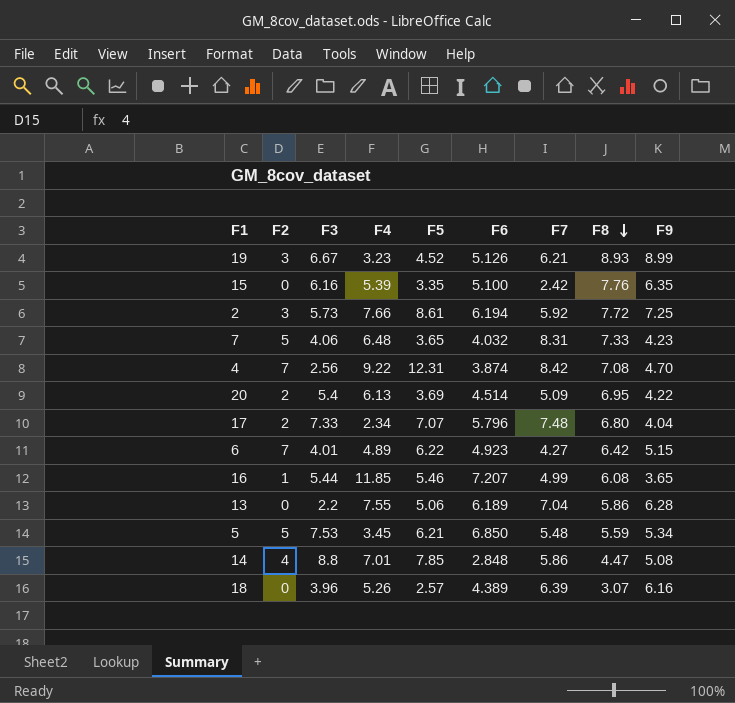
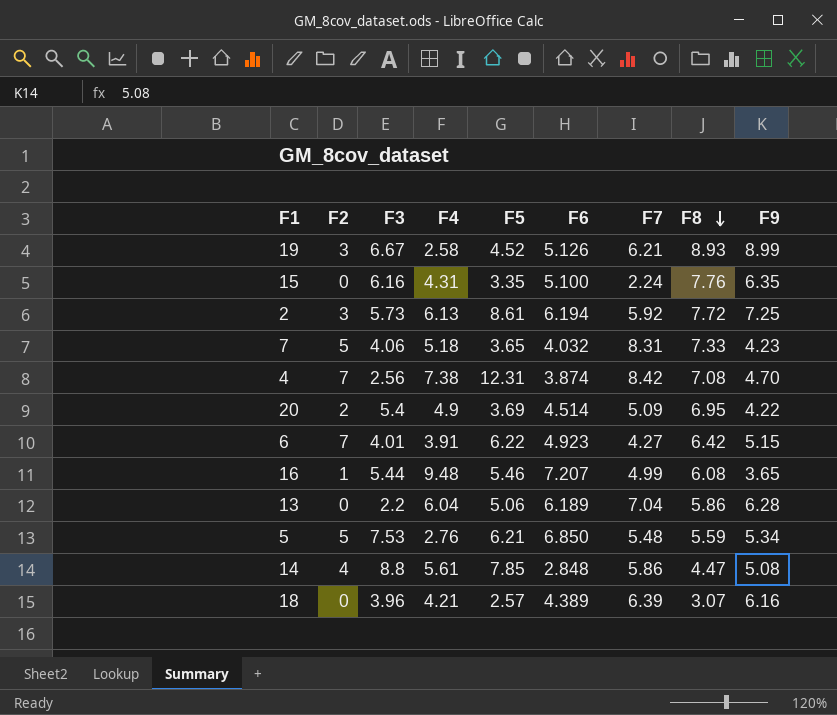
row 17: 2 | 7.33 | 2.34 | 7.07 | 5.796 | 7.48 | 6.80 | 4.04 -> none
19 | F4: 3.23 -> 2.58
15 | F4: 5.39 -> 4.31
15 | F7: 2.42 -> 2.24
2 | F4: 7.66 -> 6.13
7 | F4: 6.48 -> 5.18
4 | F4: 9.22 -> 7.38
20 | F4: 6.13 -> 4.9
6 | F4: 4.89 -> 3.91
16 | F4: 11.85 -> 9.48
13 | F4: 7.55 -> 6.04
5 | F4: 3.45 -> 2.76
14 | F4: 7.01 -> 5.61
18 | F4: 5.26 -> 4.21

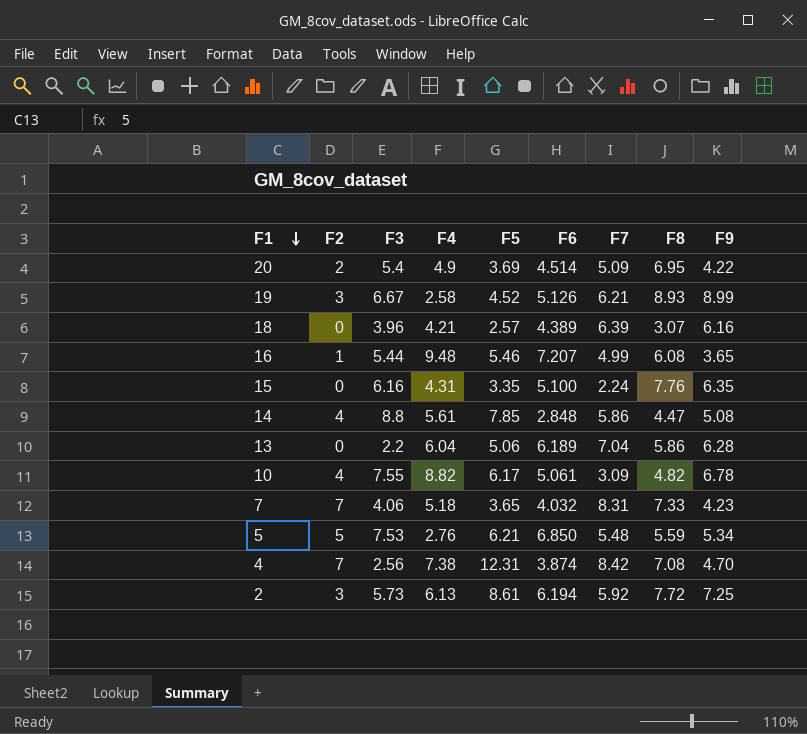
row order: F8 descending -> F1 descending
row 6: 7 | 4.01 | 3.91 | 6.22 | 4.923 | 4.27 | 6.42 | 5.15 -> none
row 10: none -> 4 | 7.55 | 8.82 | 6.17 | 5.061 | 3.09 | 4.82 | 6.78
7 | F2: 5 -> 7

